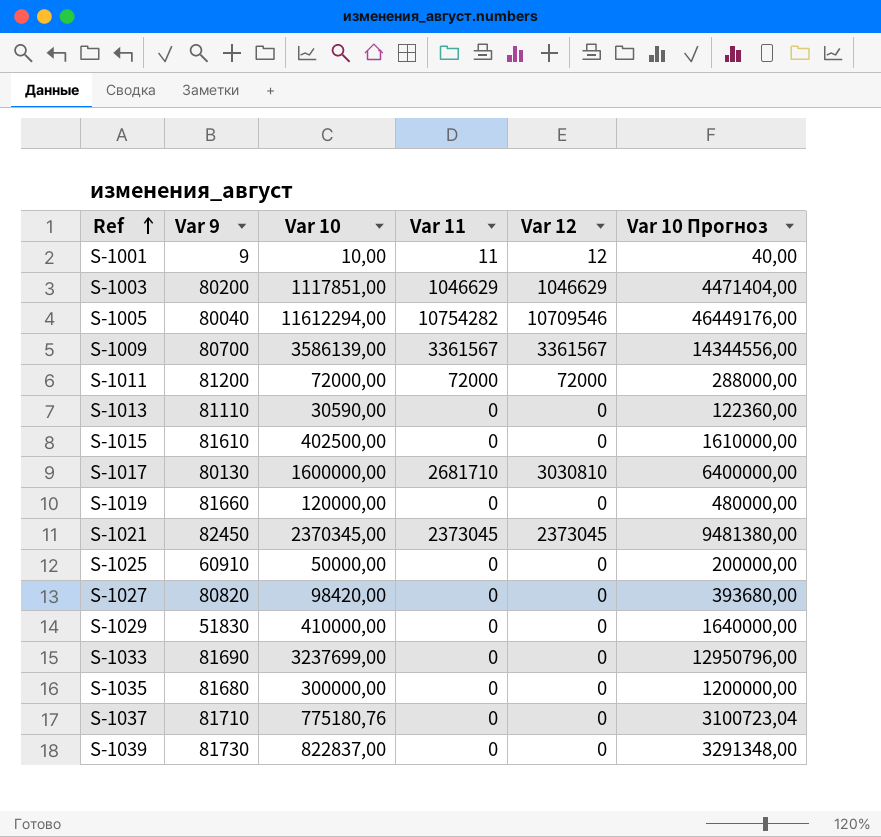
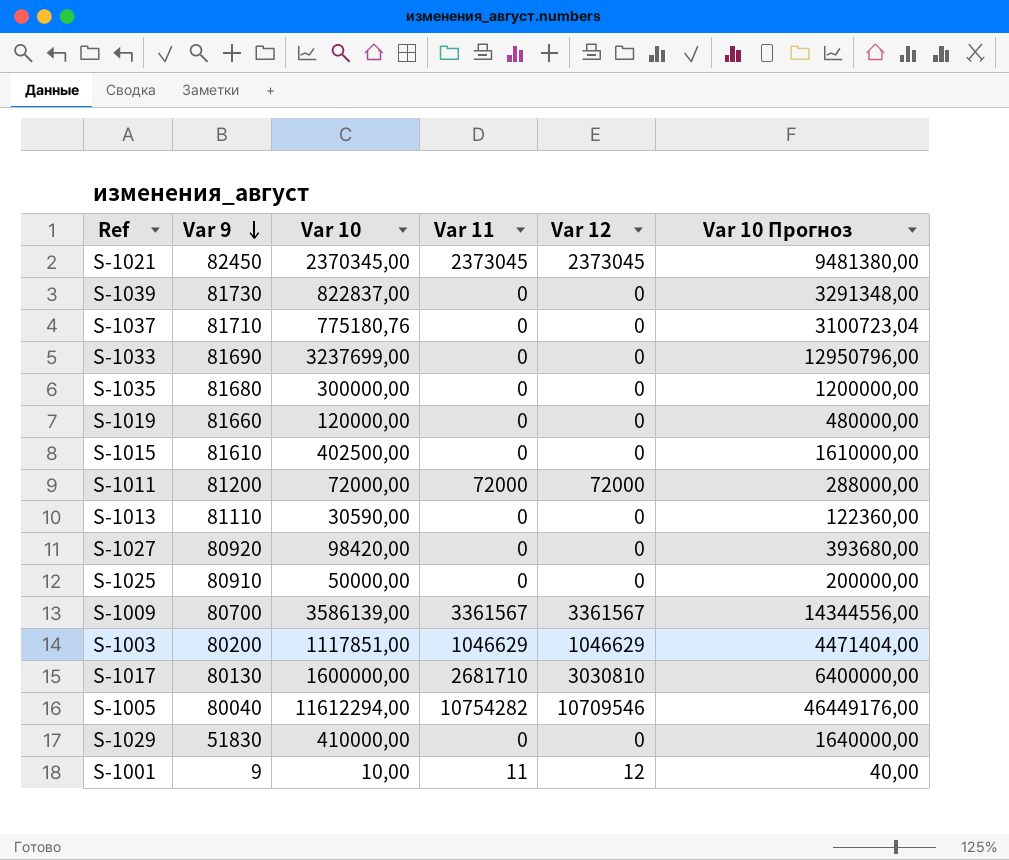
row order: Ref ascending -> Var 9 descending
S-1027 | Var 9: 80820 -> 80920
S-1025 | Var 9: 60910 -> 80910

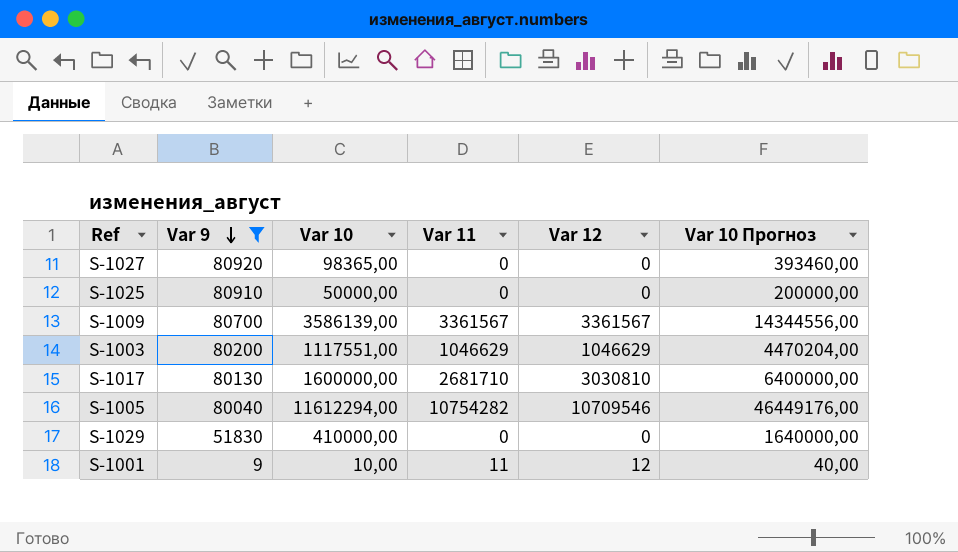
filter: none -> Var 9 <= 80920
S-1027 | Var 10: 98420,00 -> 98365,00
S-1027 | Var 10 Прогноз: 393680,00 -> 393460,00
S-1003 | Var 10: 1117851,00 -> 1117551,00
S-1003 | Var 10 Прогноз: 4471404,00 -> 4470204,00

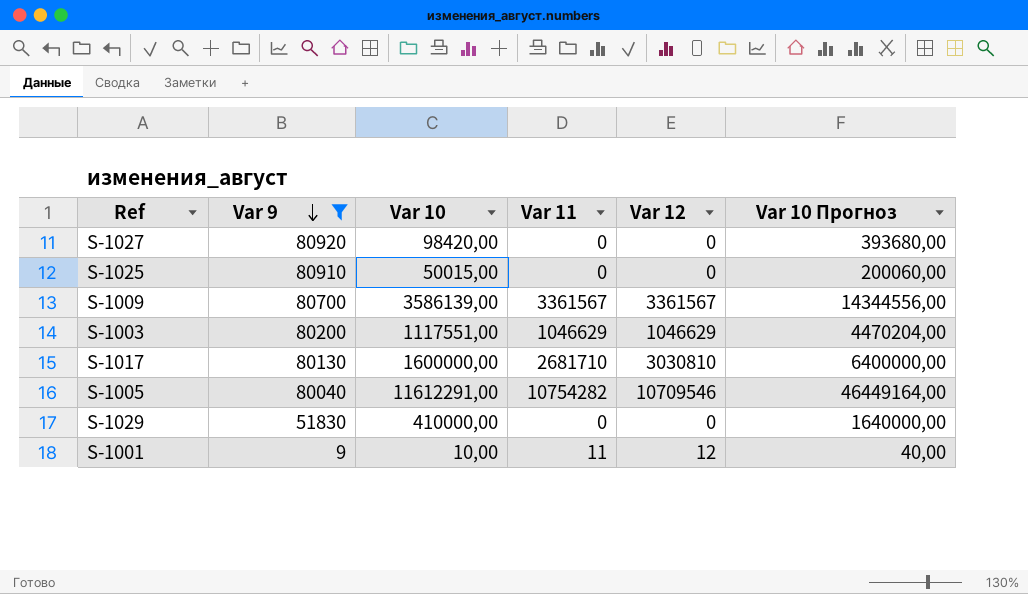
S-1027 | Var 10: 98365,00 -> 98420,00
S-1027 | Var 10 Прогноз: 393460,00 -> 393680,00
S-1025 | Var 10: 50000,00 -> 50015,00
S-1025 | Var 10 Прогноз: 200000,00 -> 200060,00
S-1005 | Var 10: 11612294,00 -> 11612291,00
S-1005 | Var 10 Прогноз: 46449176,00 -> 46449164,00

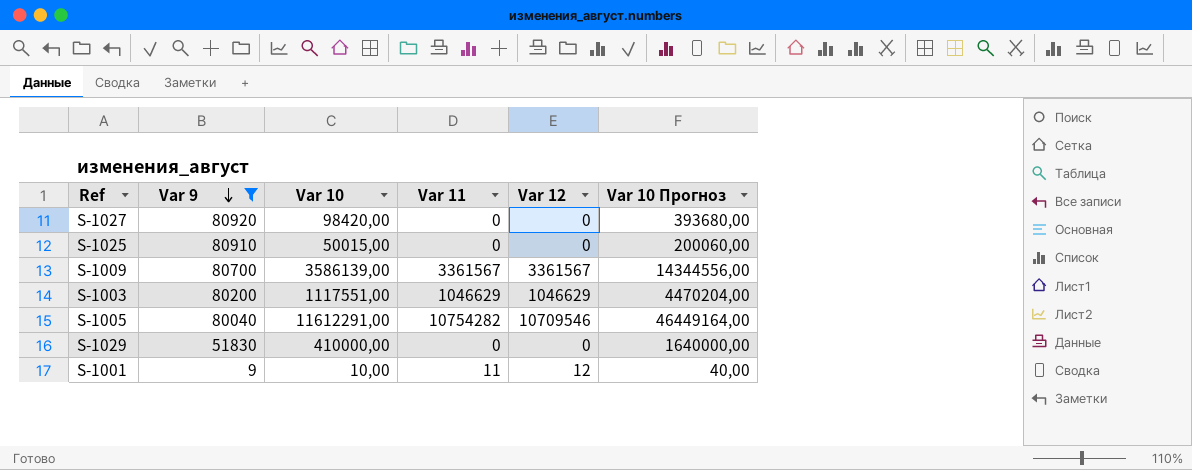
row S-1017: 80130 | 1600000,00 | 2681710 | 3030810 | 6400000,00 -> none

